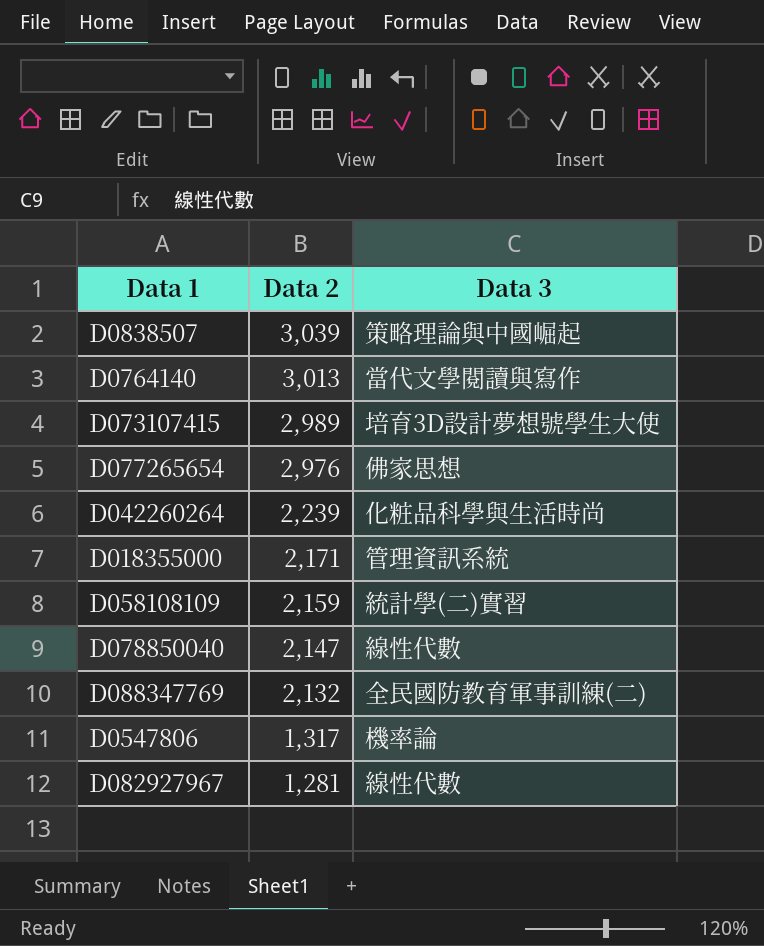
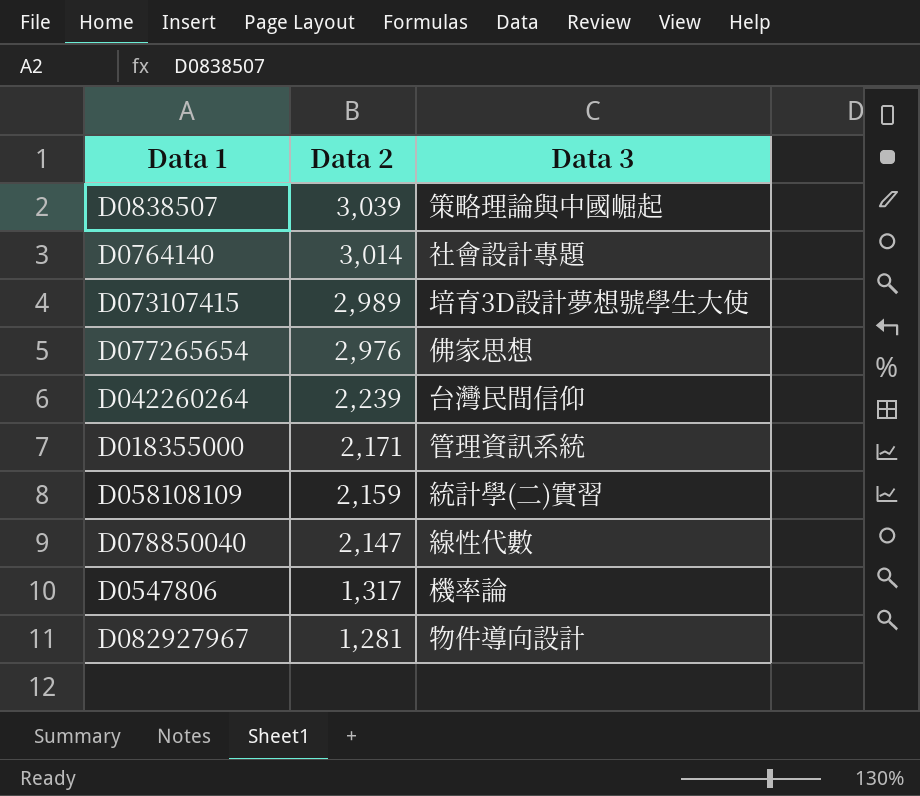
row D088347769: 2,132 | 全民國防教育軍事訓練(二) -> none
D0764140 | Data 2: 3,013 -> 3,014
D0764140 | Data 3: 當代文學閱讀與寫作 -> 社會設計專題
D042260264 | Data 3: 化粧品科學與生活時尚 -> 台灣民間信仰
D082927967 | Data 3: 線性代數 -> 物件導向設計

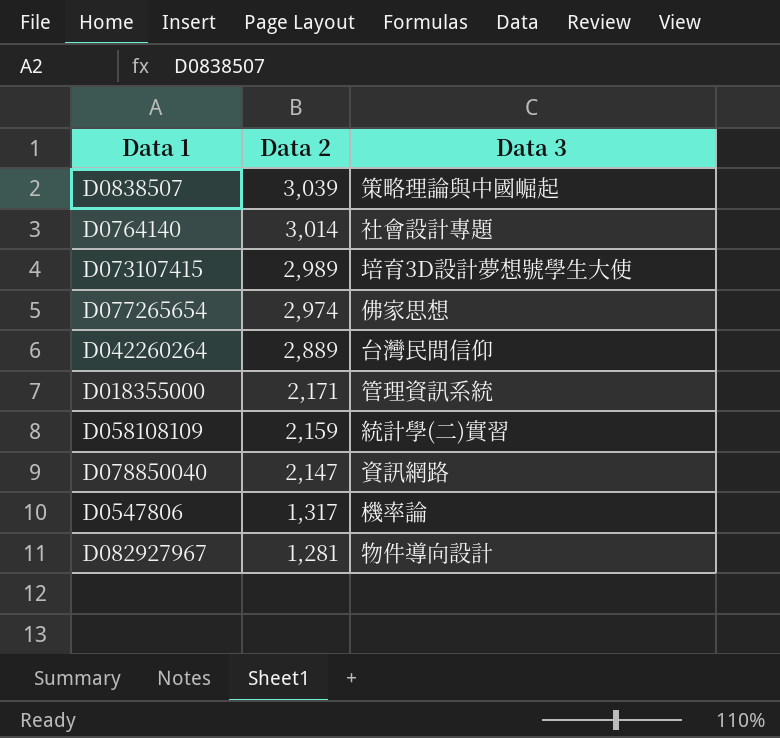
D077265654 | Data 2: 2,976 -> 2,974
D042260264 | Data 2: 2,239 -> 2,889
D078850040 | Data 3: 線性代數 -> 資訊網路

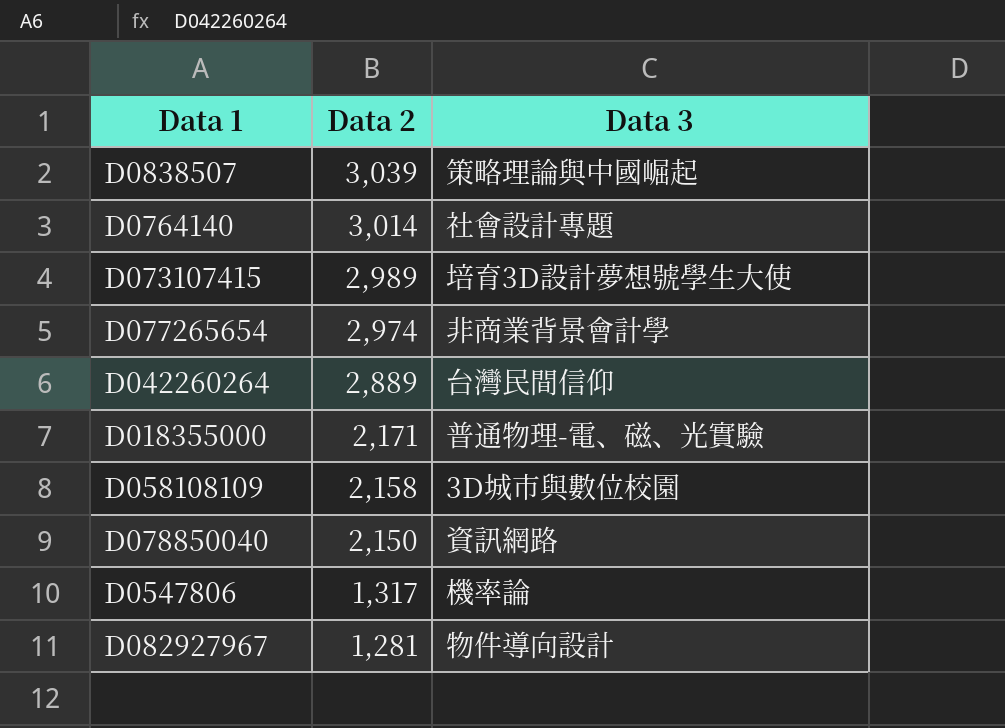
D077265654 | Data 3: 佛家思想 -> 非商業背景會計學
D018355000 | Data 3: 管理資訊系統 -> 普通物理-電、磁、光實驗
D058108109 | Data 2: 2,159 -> 2,158
D058108109 | Data 3: 統計學(二)實習 -> 3D城市與數位校園
D078850040 | Data 2: 2,147 -> 2,150

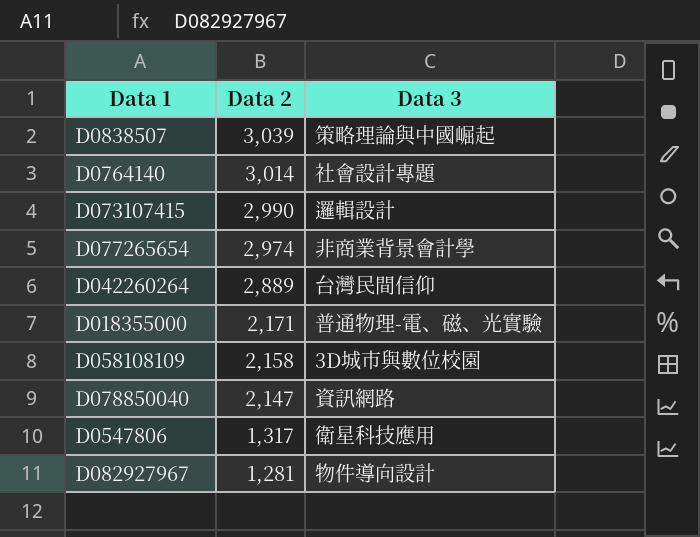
D073107415 | Data 2: 2,989 -> 2,990
D073107415 | Data 3: 培育3D設計夢想號學生大使 -> 邏輯設計
D078850040 | Data 2: 2,150 -> 2,147
D0547806 | Data 3: 機率論 -> 衛星科技應用

